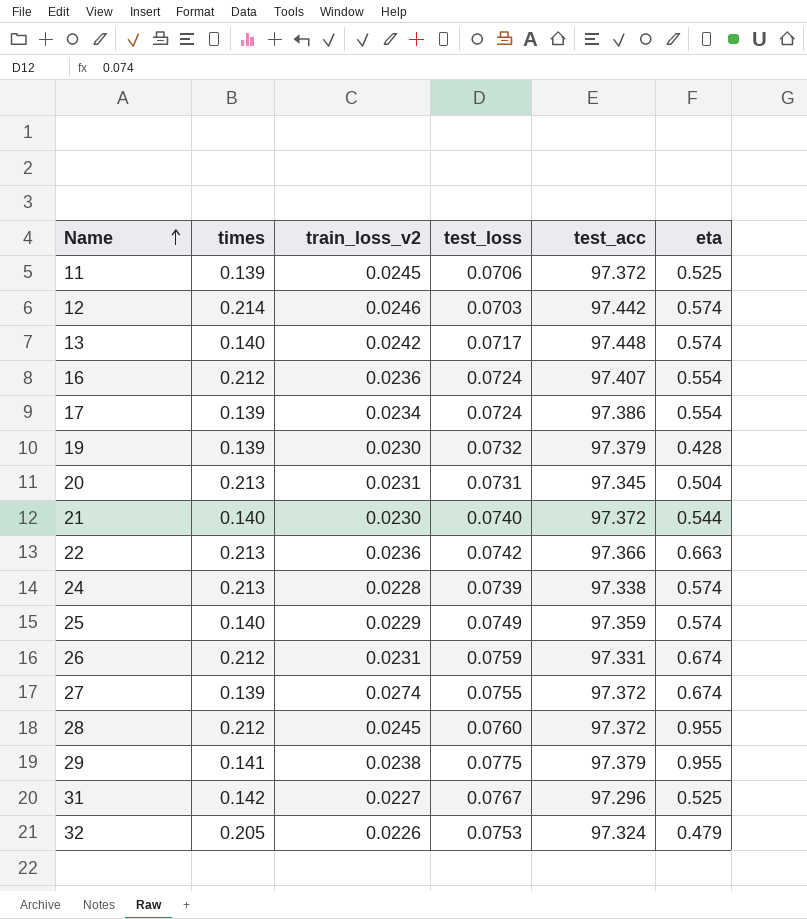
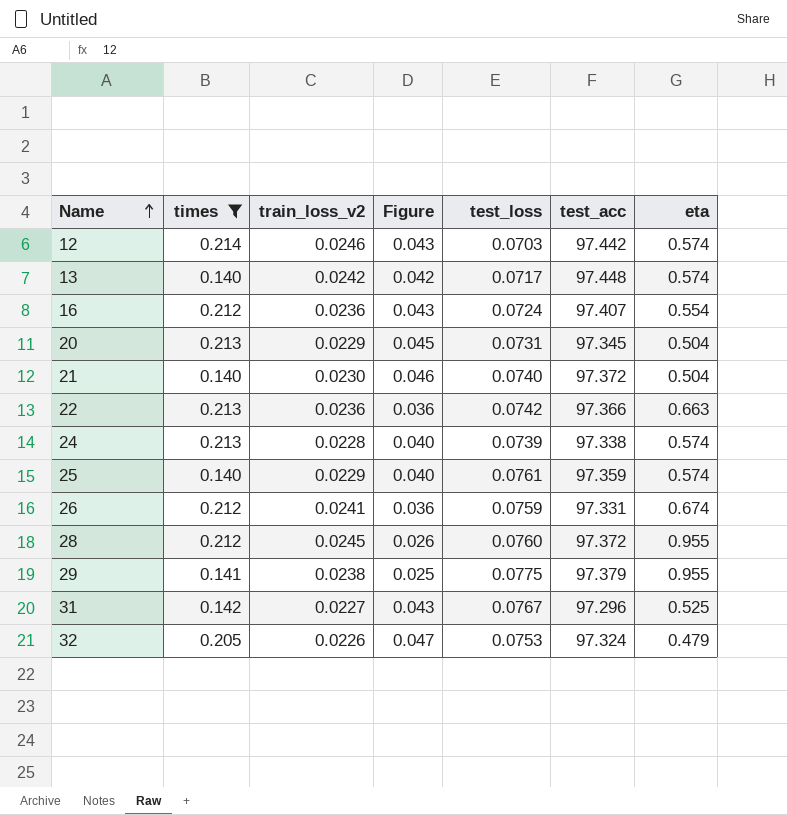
filter: none -> times != 0.139
column Figure | formula: none -> [train_loss_v2] / [eta]
20 | train_loss_v2: 0.0231 -> 0.0229
21 | eta: 0.544 -> 0.504
25 | test_loss: 0.0749 -> 0.0761
26 | train_loss_v2: 0.0231 -> 0.0241

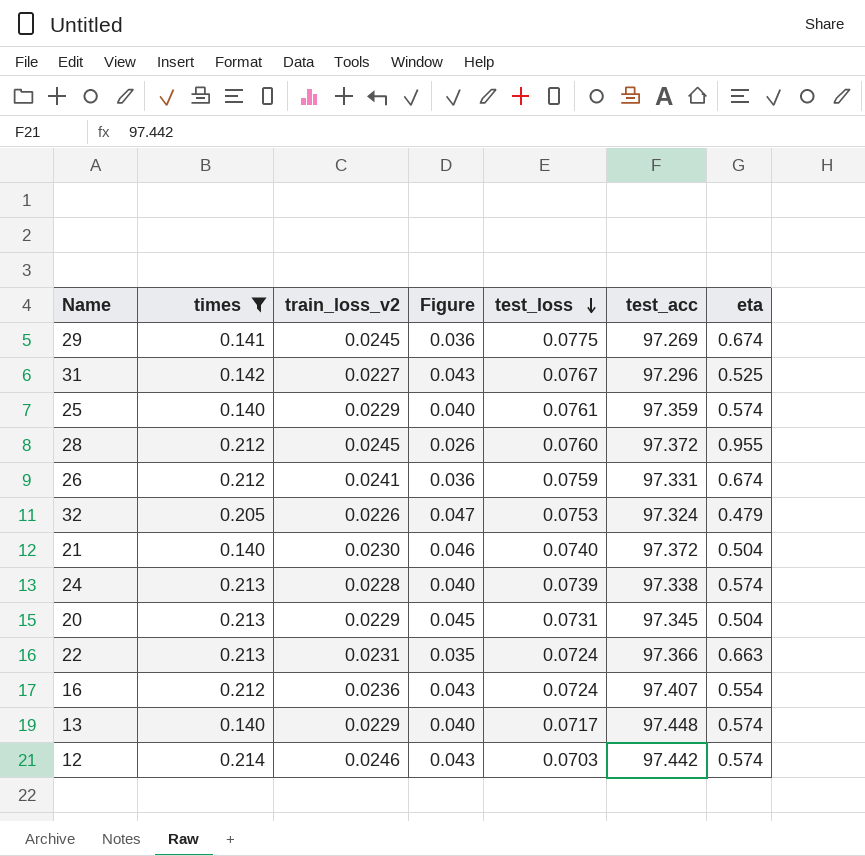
row order: Name ascending -> test_loss descending
29 | train_loss_v2: 0.0238 -> 0.0245
29 | Figure: 0.025 -> 0.036
29 | test_acc: 97.379 -> 97.269
29 | eta: 0.955 -> 0.674
22 | train_loss_v2: 0.0236 -> 0.0231
22 | Figure: 0.036 -> 0.035
22 | test_loss: 0.0742 -> 0.0724
13 | train_loss_v2: 0.0242 -> 0.0229
13 | Figure: 0.042 -> 0.040

